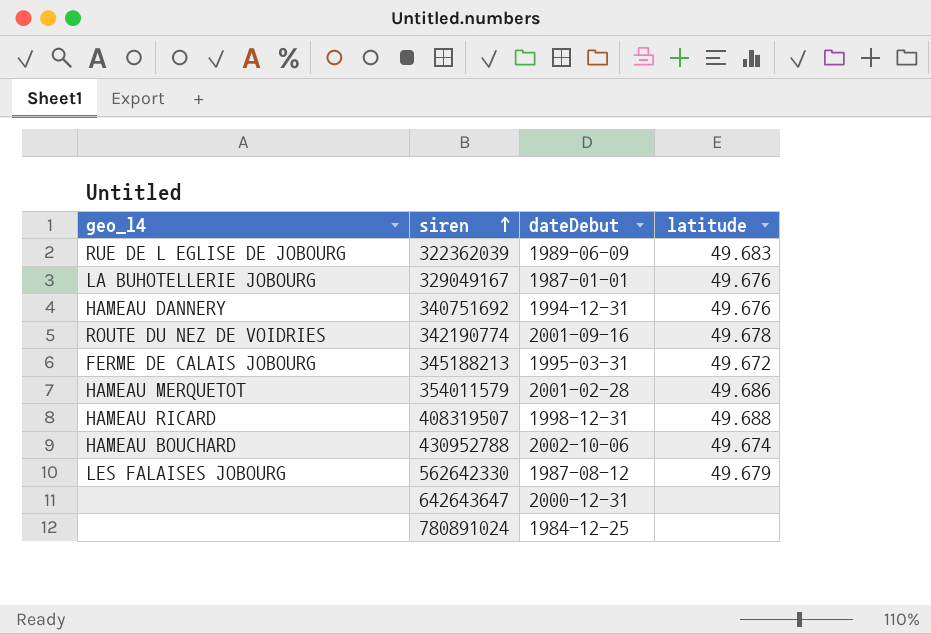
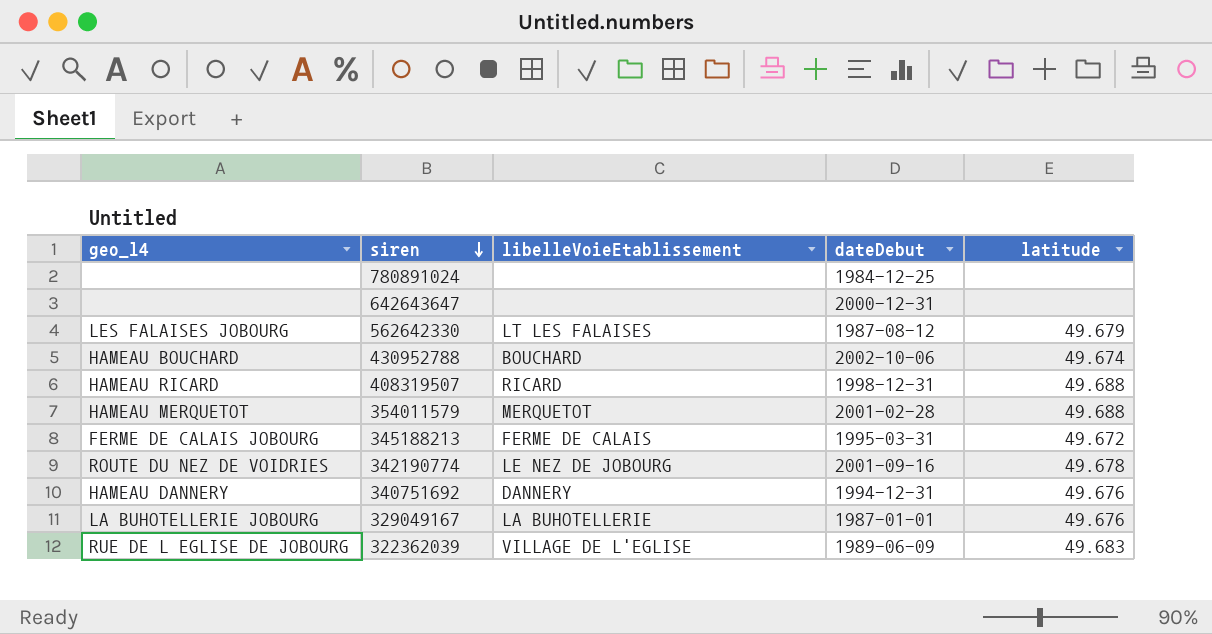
row order: siren ascending -> siren descending
column libelleVoieEtablissement | position: none -> 3
354011579 | latitude: 49.686 -> 49.688

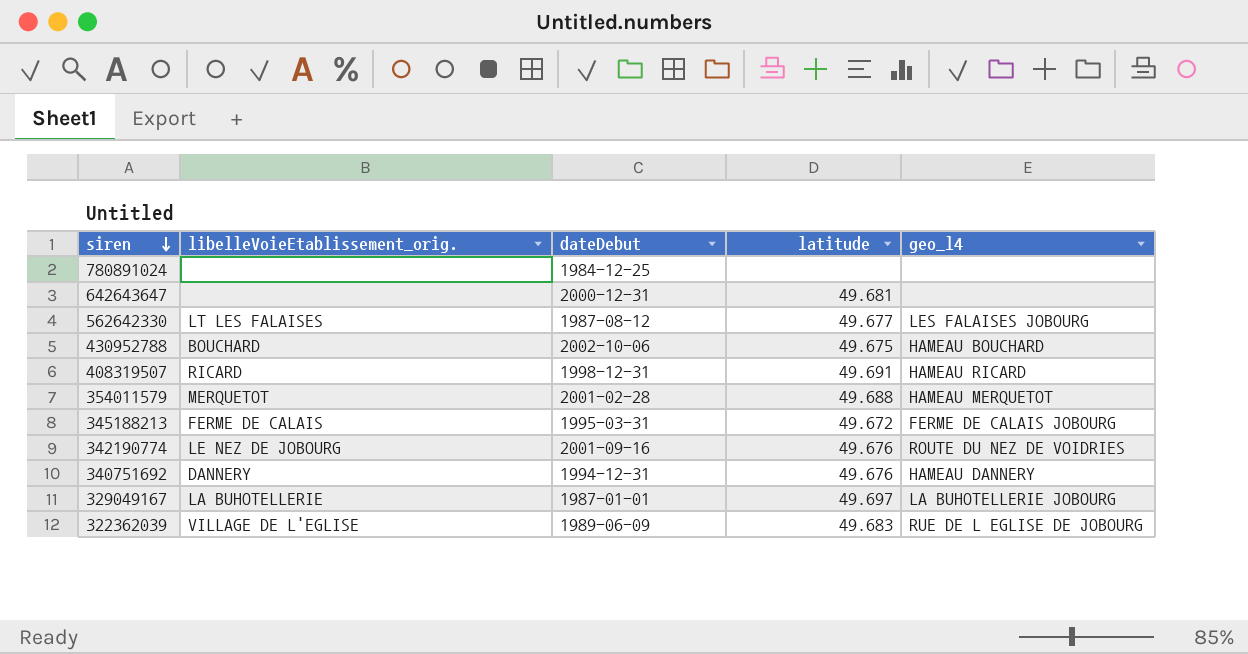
column name: libelleVoieEtablissement -> libelleVoieEtablissement_orig.
column geo_l4 | position: 1 -> 5
642643647 | latitude: none -> 49.681
562642330 | latitude: 49.679 -> 49.677
430952788 | latitude: 49.674 -> 49.675
408319507 | latitude: 49.688 -> 49.691
342190774 | latitude: 49.678 -> 49.676
329049167 | latitude: 49.676 -> 49.697

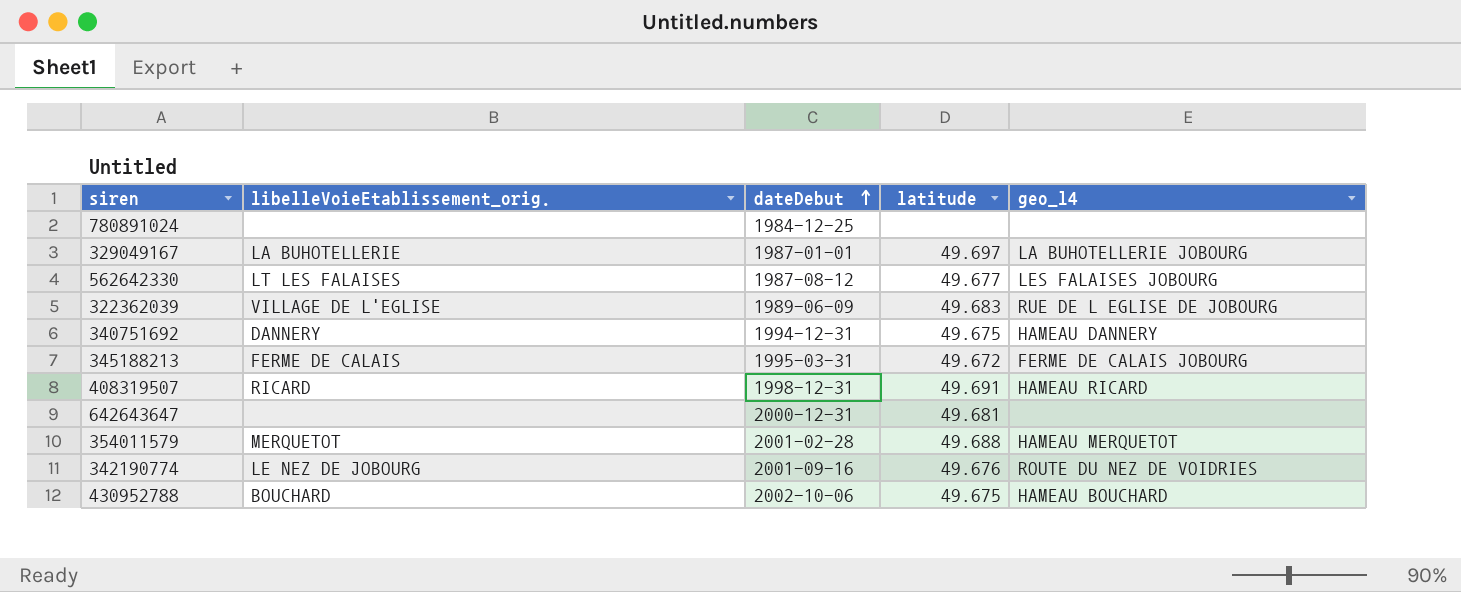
row order: siren descending -> dateDebut ascending
340751692 | latitude: 49.676 -> 49.675

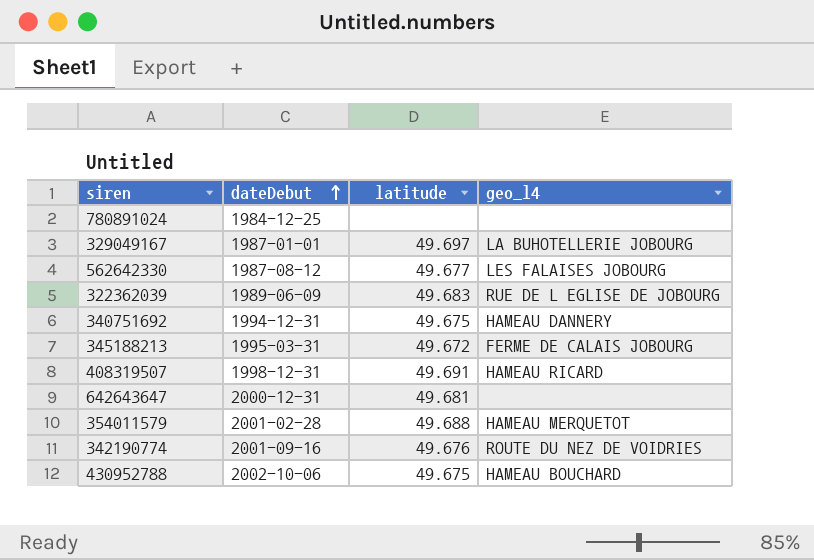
column libelleVoieEtablissement_orig. | position: 2 -> none

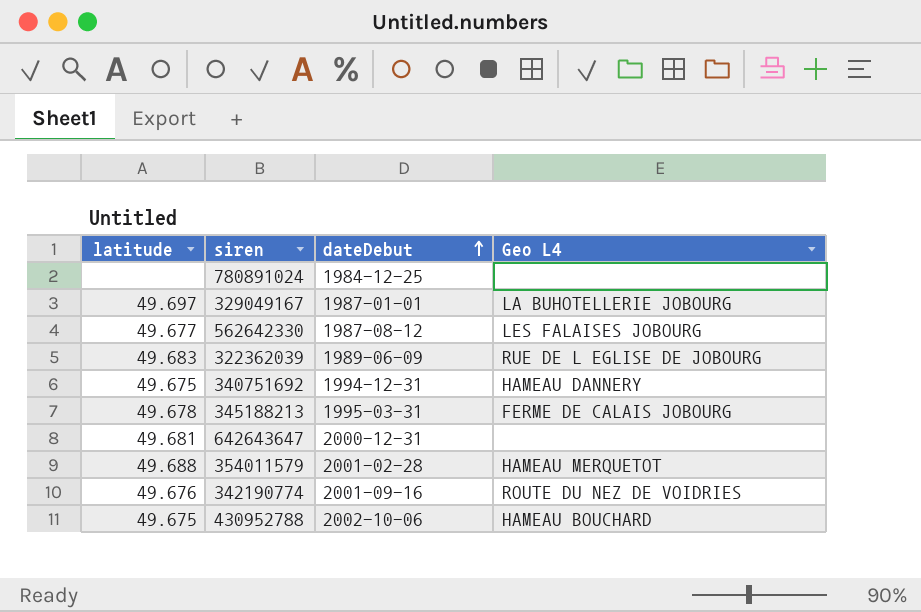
column latitude | position: 3 -> 1
column name: geo_l4 -> Geo L4
row 408319507: 1998-12-31 | 49.691 | HAMEAU RICARD -> none
345188213 | latitude: 49.672 -> 49.678

